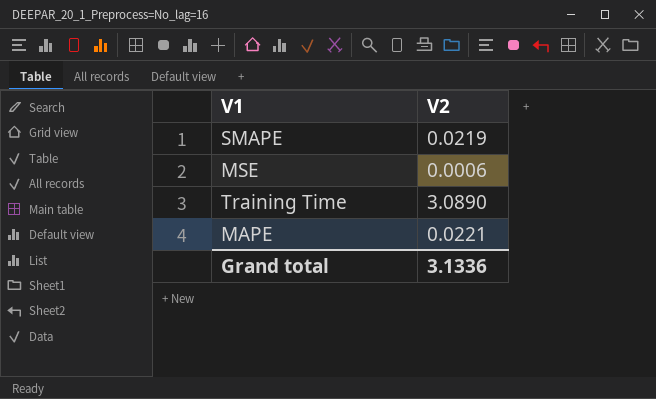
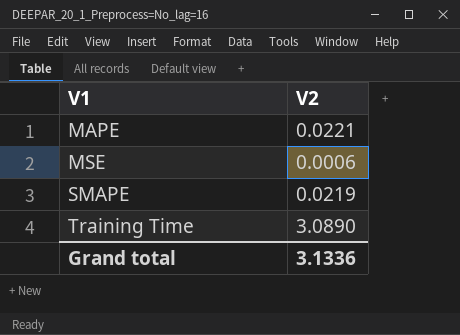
row order: none -> V1 ascending

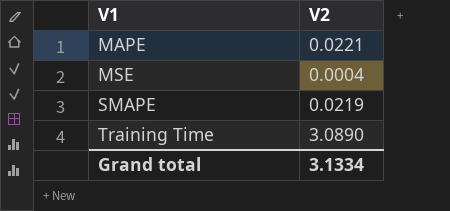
MSE | V2: 0.0006 -> 0.0004
Grand total | V2: 3.1336 -> 3.1334

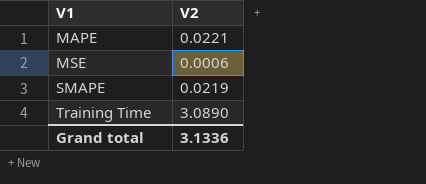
MSE | V2: 0.0004 -> 0.0006
Grand total | V2: 3.1334 -> 3.1336

